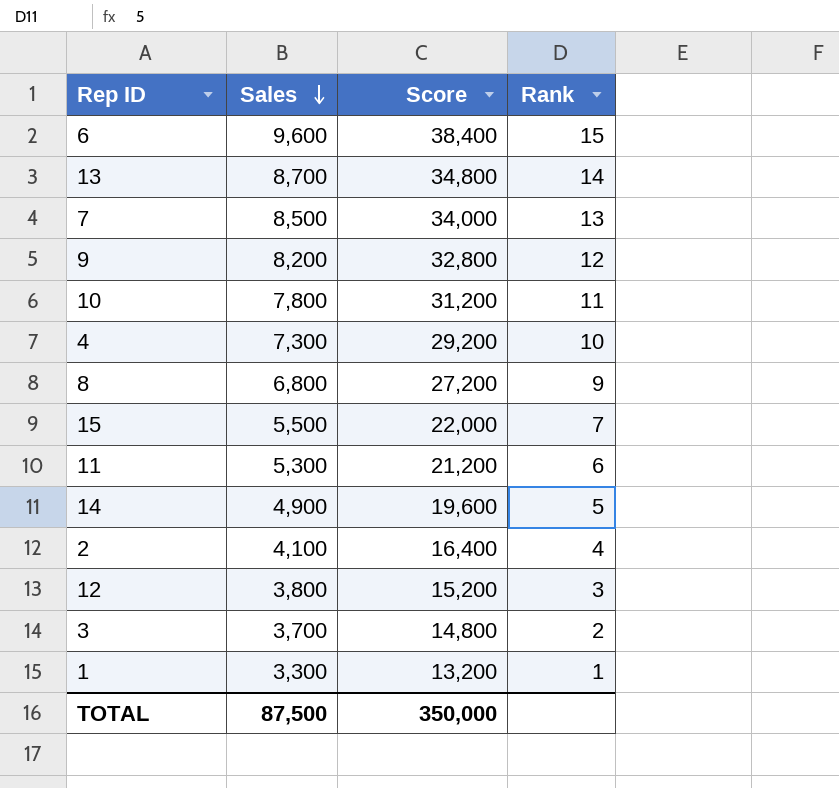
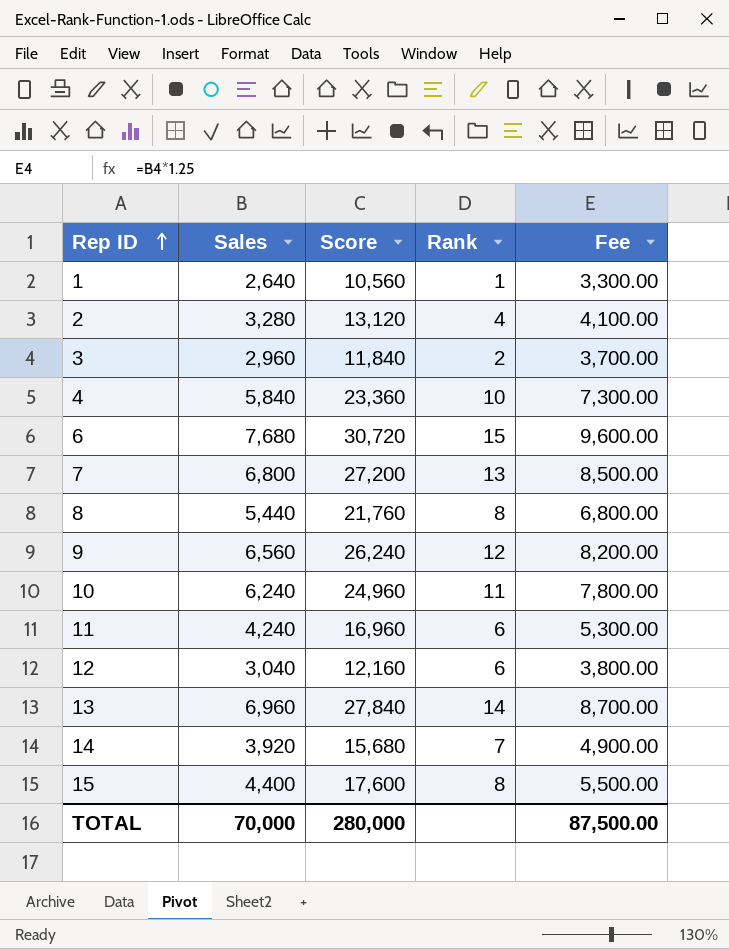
row order: Sales descending -> Rep ID ascending
column Fee | formula: none -> [Sales] * 1.25
1 | Sales: 3,300 -> 2,640
1 | Score: 13,200 -> 10,560
2 | Sales: 4,100 -> 3,280
2 | Score: 16,400 -> 13,120
3 | Sales: 3,700 -> 2,960
3 | Score: 14,800 -> 11,840
4 | Sales: 7,300 -> 5,840
4 | Score: 29,200 -> 23,360
6 | Sales: 9,600 -> 7,680
6 | Score: 38,400 -> 30,720
7 | Sales: 8,500 -> 6,800
7 | Score: 34,000 -> 27,200
8 | Sales: 6,800 -> 5,440
8 | Score: 27,200 -> 21,760
8 | Rank: 9 -> 8
9 | Sales: 8,200 -> 6,560
9 | Score: 32,800 -> 26,240
10 | Sales: 7,800 -> 6,240
10 | Score: 31,200 -> 24,960
11 | Sales: 5,300 -> 4,240
11 | Score: 21,200 -> 16,960
12 | Sales: 3,800 -> 3,040
12 | Score: 15,200 -> 12,160
12 | Rank: 3 -> 6
13 | Sales: 8,700 -> 6,960
13 | Score: 34,800 -> 27,840
14 | Sales: 4,900 -> 3,920
14 | Score: 19,600 -> 15,680
14 | Rank: 5 -> 7
15 | Sales: 5,500 -> 4,400
15 | Score: 22,000 -> 17,600
15 | Rank: 7 -> 8
TOTAL | Sales: 87,500 -> 70,000
TOTAL | Score: 350,000 -> 280,000

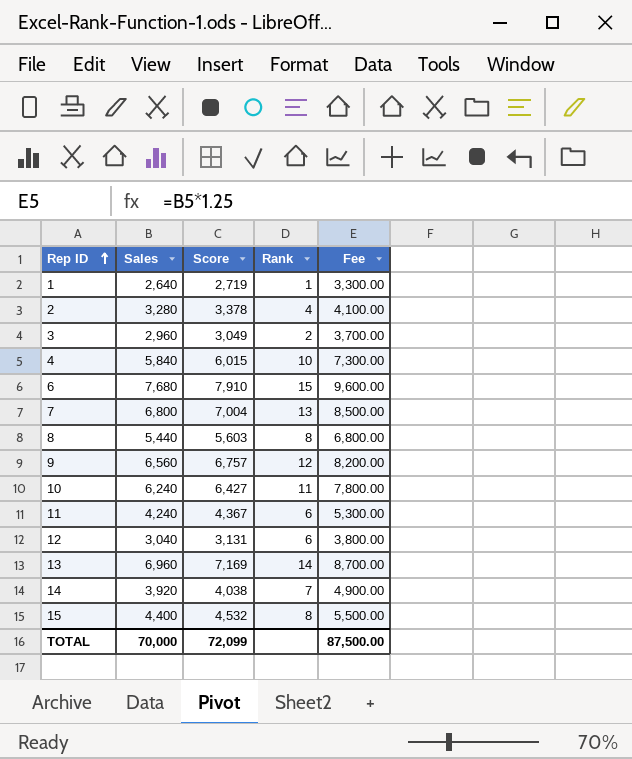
column Score | formula: [Sales] * 4 -> [Sales] * 1.03
TOTAL | Score: 280,000 -> 72,099

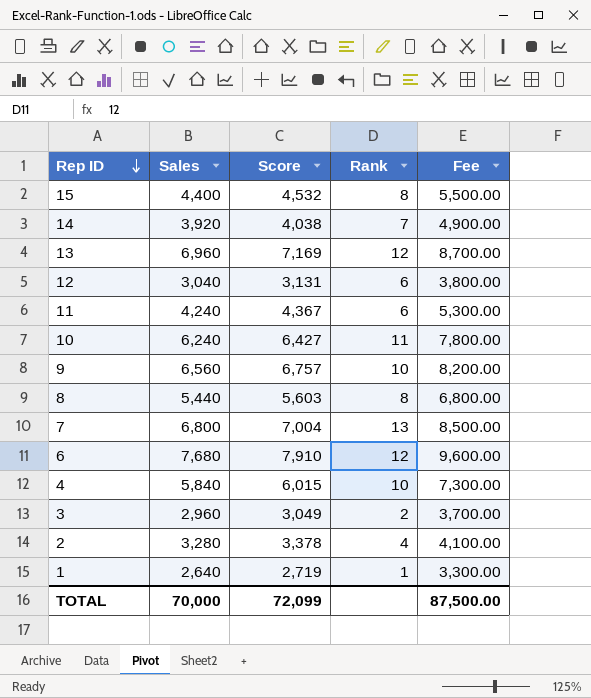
row order: Rep ID ascending -> Rep ID descending
13 | Rank: 14 -> 12
9 | Rank: 12 -> 10
6 | Rank: 15 -> 12

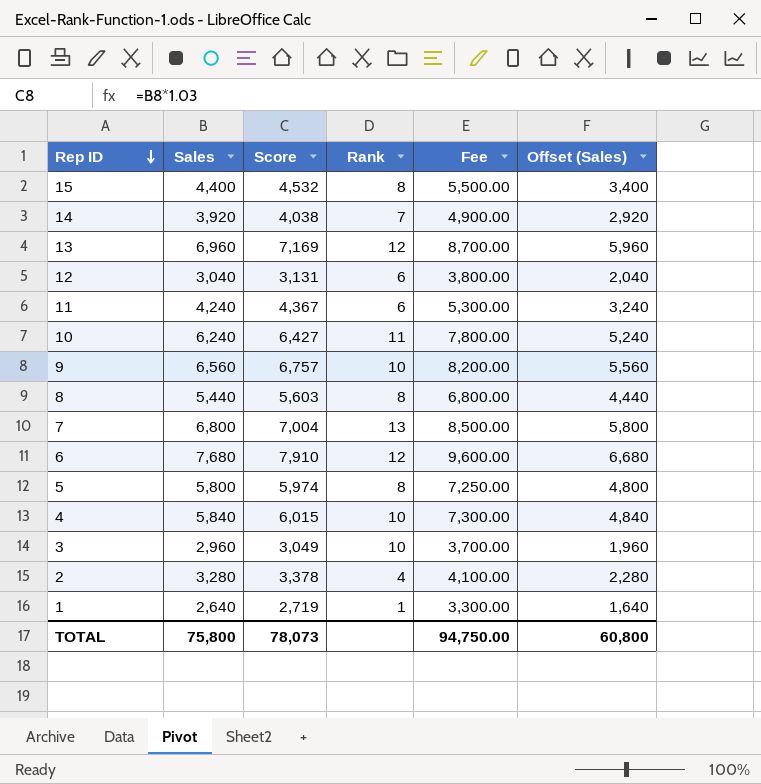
column Offset (Sales) | formula: none -> [Sales] - 1000
row 5: none -> 5,800 | 5,974 | 8 | 7,250.00 | 4,800
3 | Rank: 2 -> 10
TOTAL | Sales: 70,000 -> 75,800
TOTAL | Score: 72,099 -> 78,073
TOTAL | Fee: 87,500.00 -> 94,750.00

